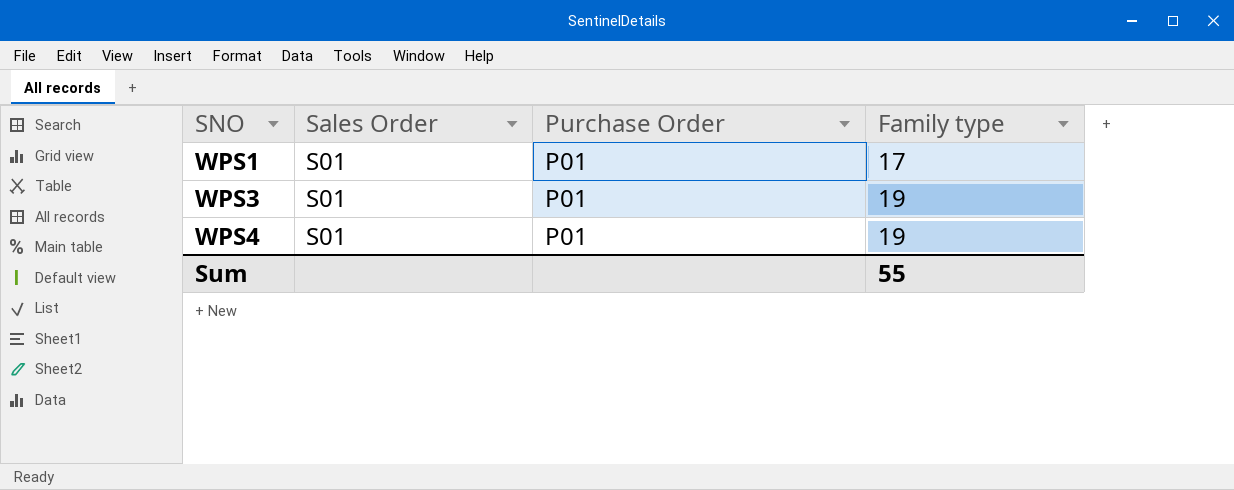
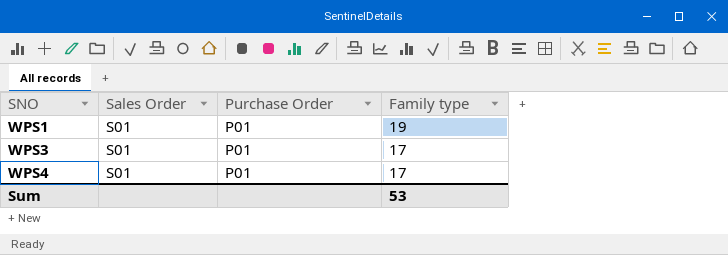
WPS1 | Family type: 17 -> 19
WPS3 | Family type: 19 -> 17
WPS4 | Family type: 19 -> 17
Sum | Family type: 55 -> 53

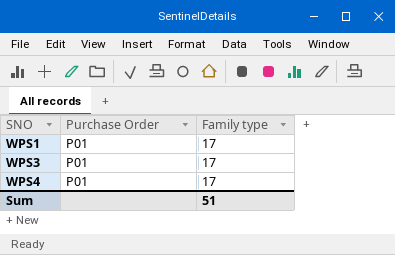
column Sales Order | position: 2 -> none
WPS1 | Family type: 19 -> 17
Sum | Family type: 53 -> 51

